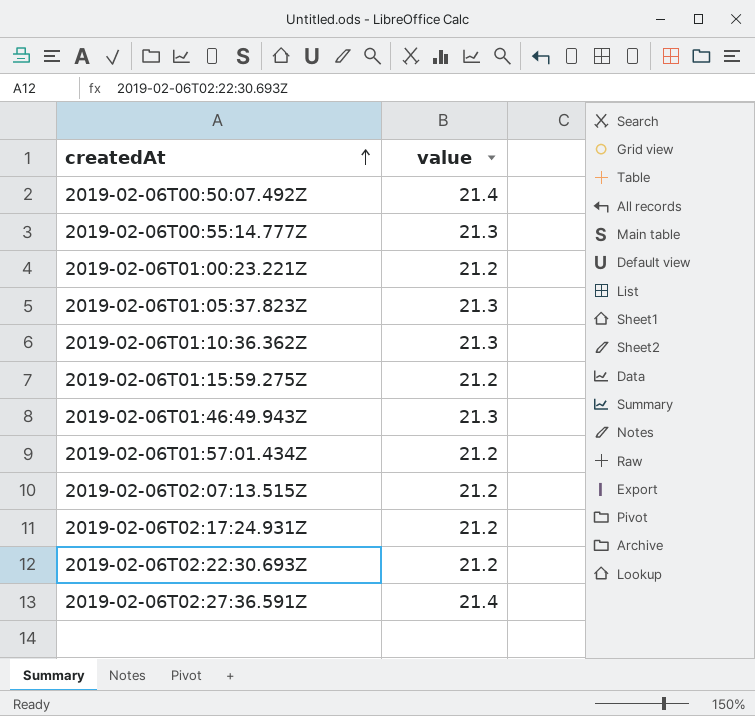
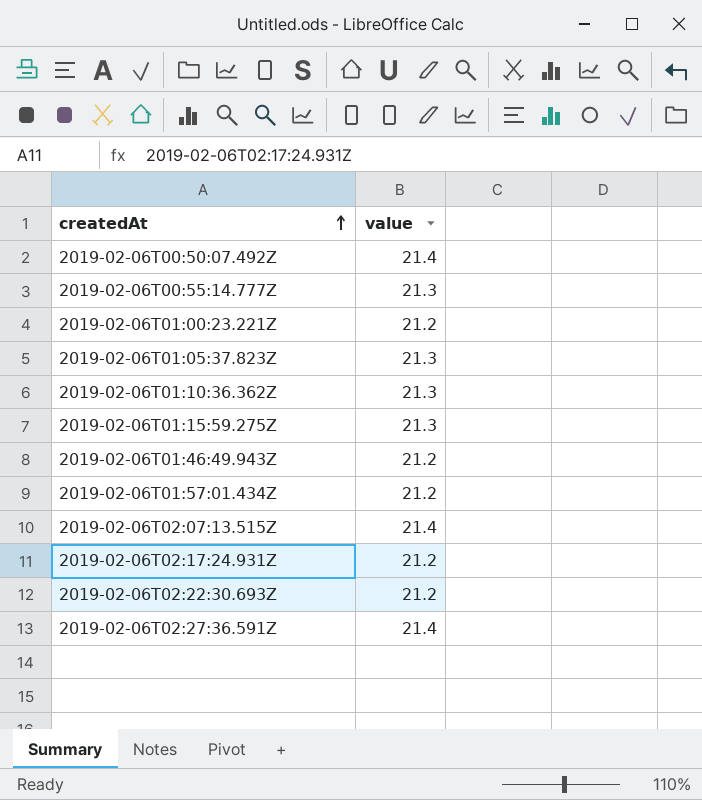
2019-02-06T01:15:59.275Z | value: 21.2 -> 21.3
2019-02-06T01:46:49.943Z | value: 21.3 -> 21.2
2019-02-06T02:07:13.515Z | value: 21.2 -> 21.4

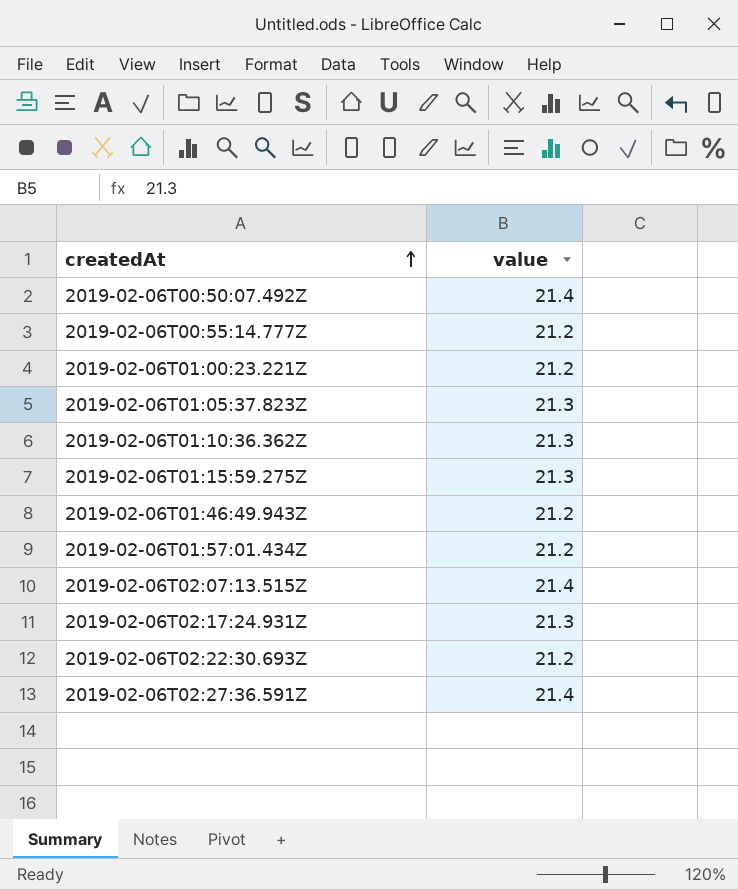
2019-02-06T00:55:14.777Z | value: 21.3 -> 21.2
2019-02-06T02:17:24.931Z | value: 21.2 -> 21.3

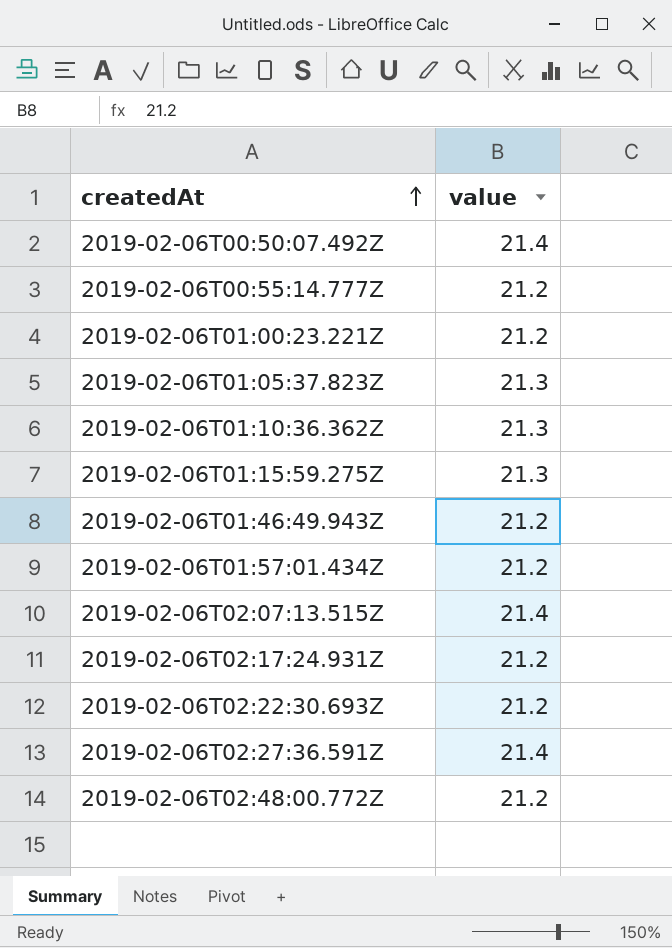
2019-02-06T02:17:24.931Z | value: 21.3 -> 21.2
row 2019-02-06T02:48:00.772Z: none -> 21.2

